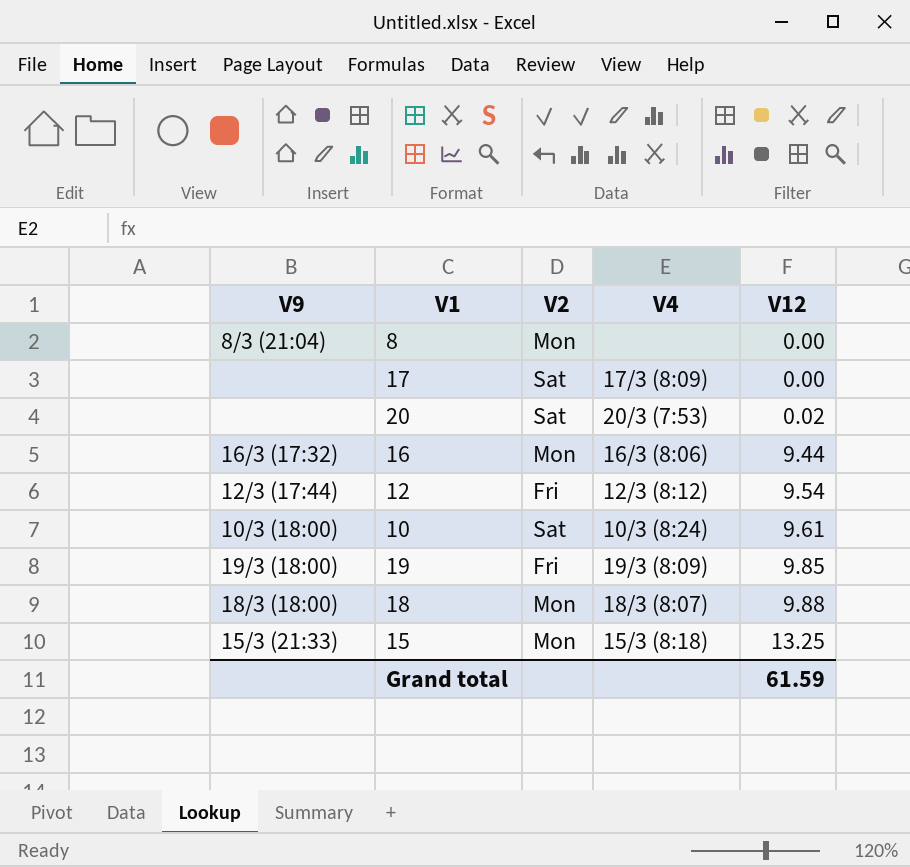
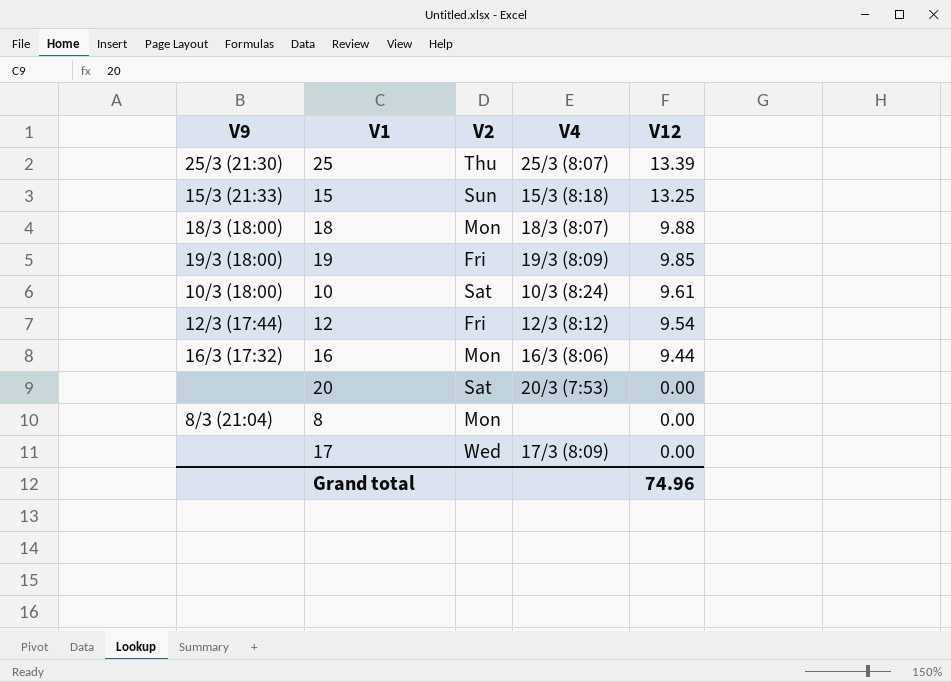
row order: V12 ascending -> V12 descending
row 25: none -> 25/3 (21:30) | Thu | 25/3 (8:07) | 13.39
15 | V2: Mon -> Sun
20 | V12: 0.02 -> 0.00
17 | V2: Sat -> Wed
Grand total | V12: 61.59 -> 74.96

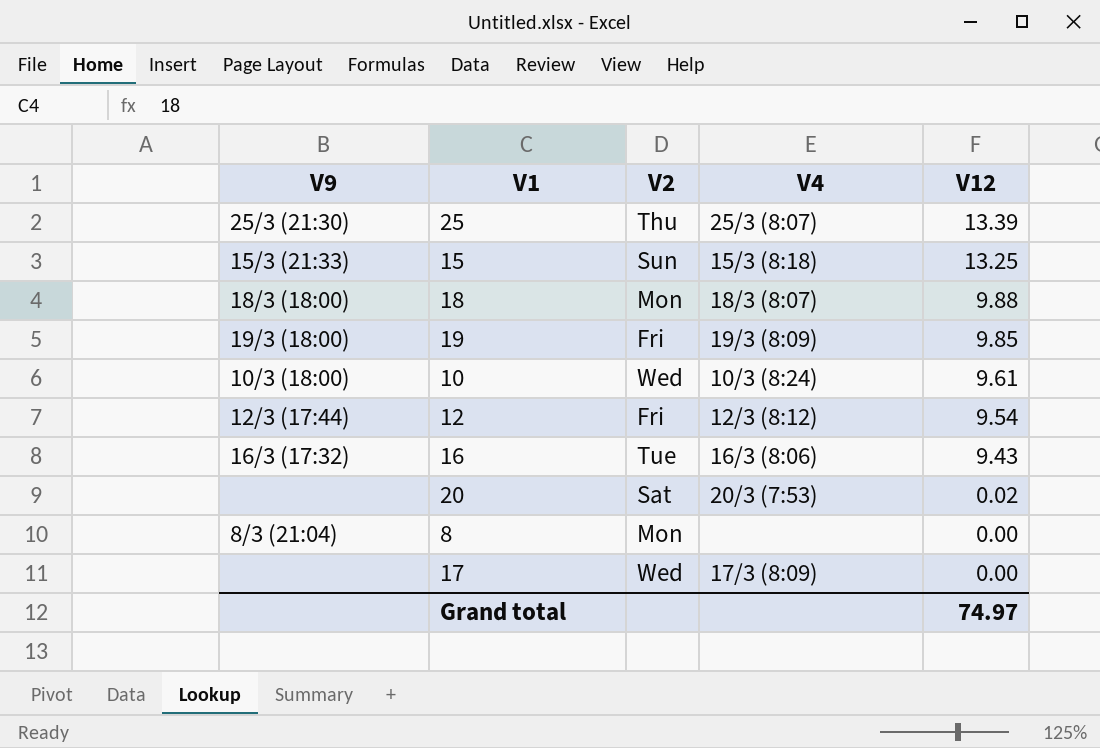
10 | V2: Sat -> Wed
16 | V2: Mon -> Tue
16 | V12: 9.44 -> 9.43
20 | V12: 0.00 -> 0.02
Grand total | V12: 74.96 -> 74.97

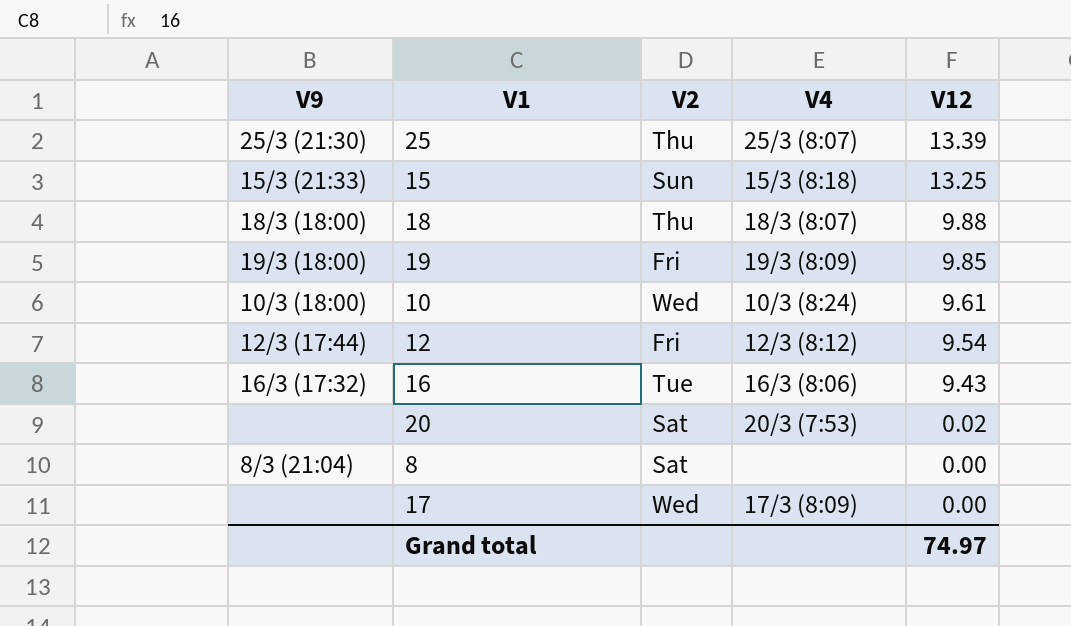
18 | V2: Mon -> Thu
8 | V2: Mon -> Sat

